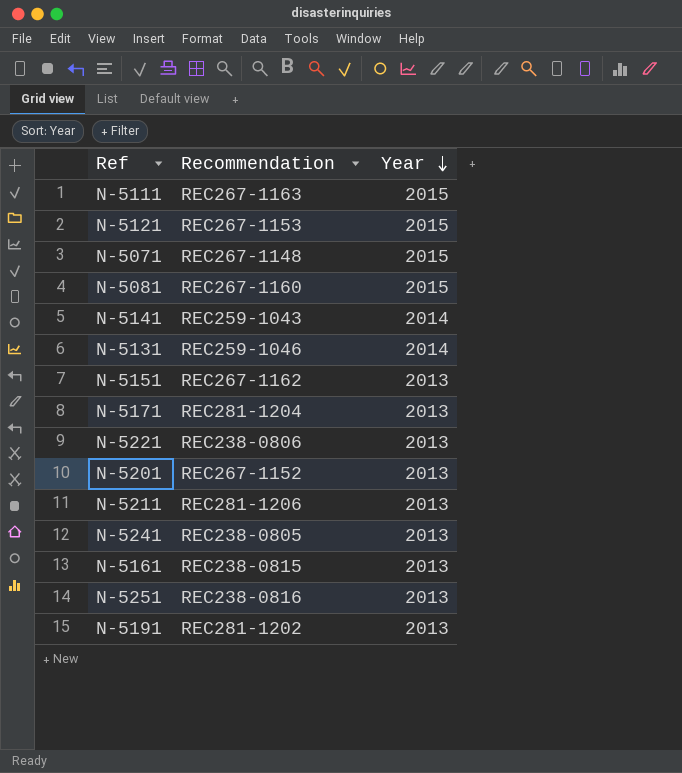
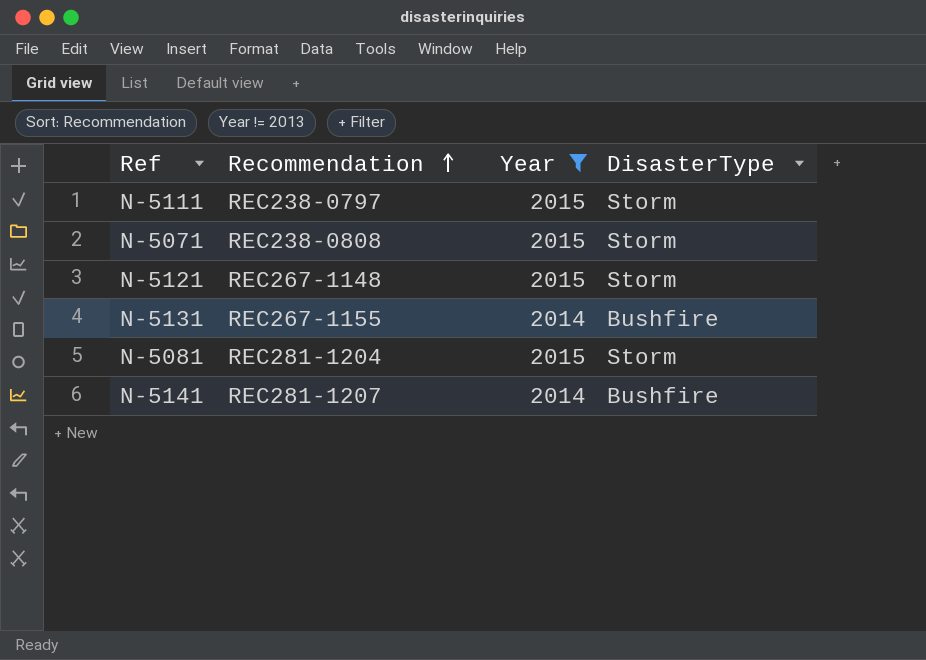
filter: none -> Year != 2013
row order: Year descending -> Recommendation ascending
column DisasterType | position: none -> 4
N-5111 | Recommendation: REC267-1163 -> REC238-0797
N-5071 | Recommendation: REC267-1148 -> REC238-0808
N-5121 | Recommendation: REC267-1153 -> REC267-1148
N-5131 | Recommendation: REC259-1046 -> REC267-1155
N-5081 | Recommendation: REC267-1160 -> REC281-1204
N-5141 | Recommendation: REC259-1043 -> REC281-1207

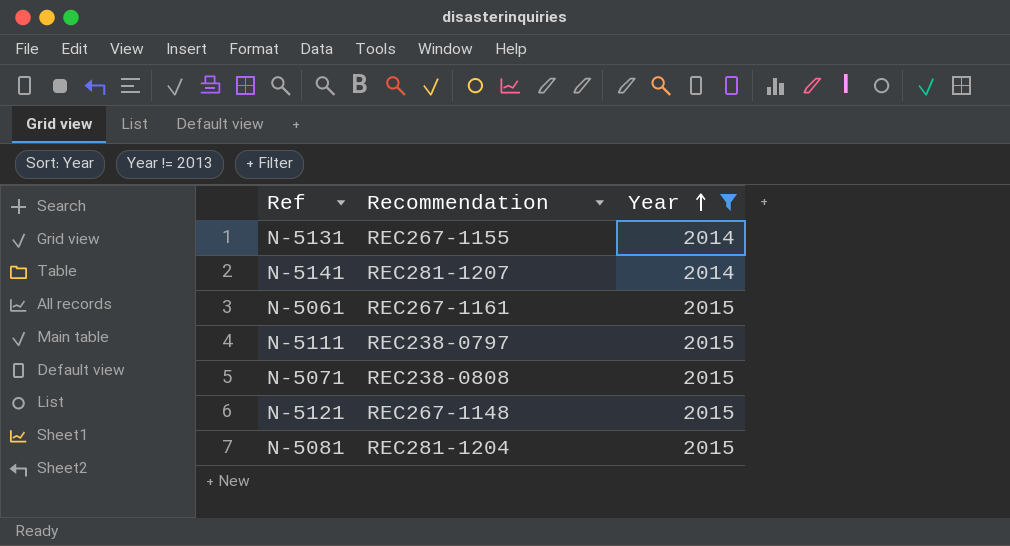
row order: Recommendation ascending -> Year ascending
column DisasterType | position: 4 -> none
row N-5061: none -> REC267-1161 | 2015

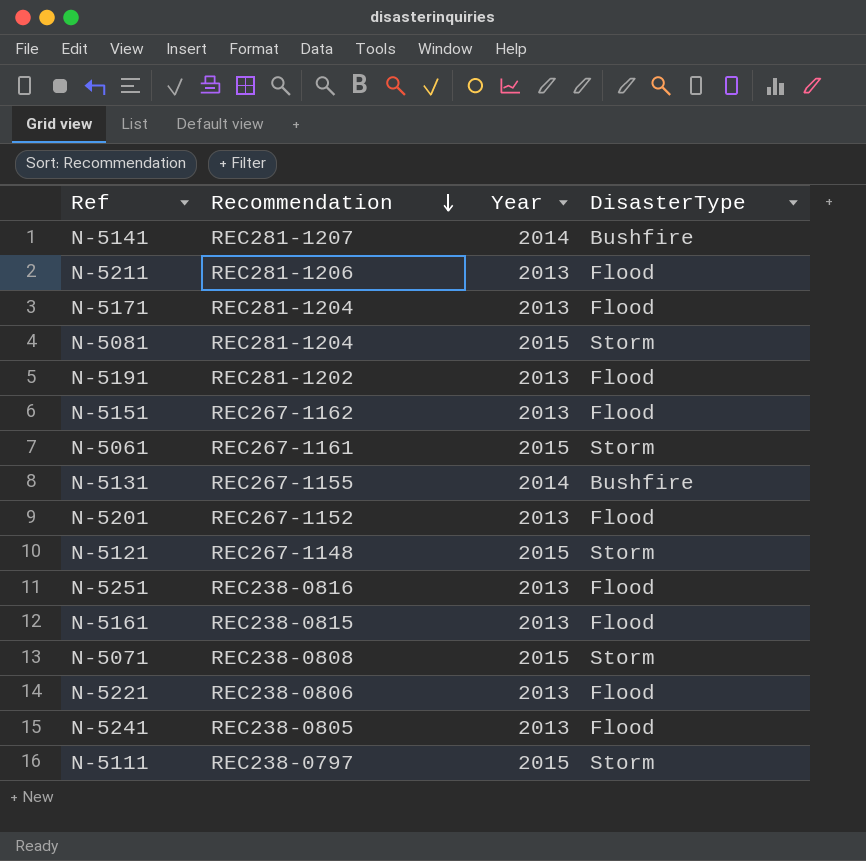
filter: Year != 2013 -> none
row order: Year ascending -> Recommendation descending
column DisasterType | position: none -> 4

